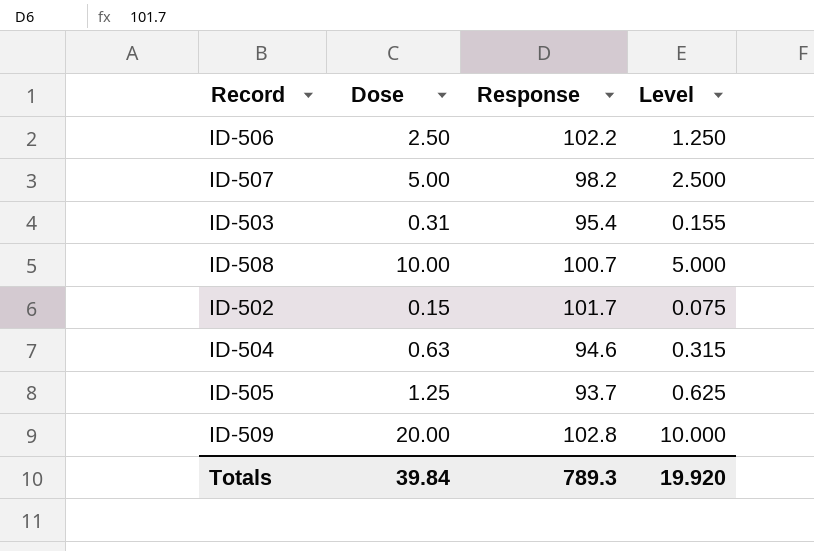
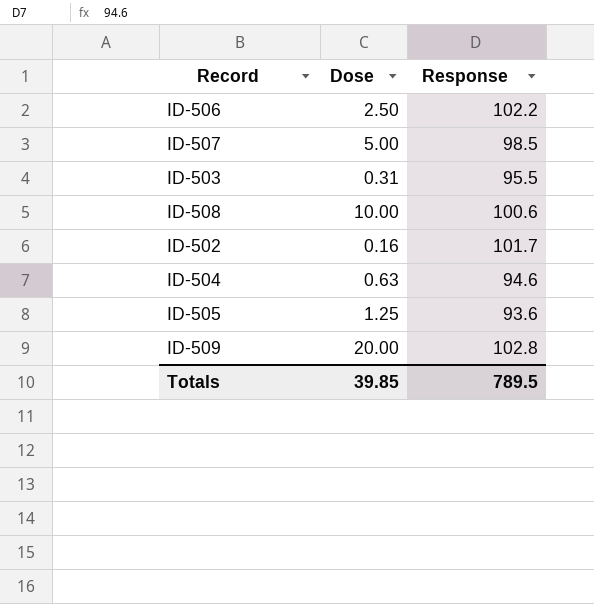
column Level | formula: [Dose] * 0.5 -> none
ID-507 | Response: 98.2 -> 98.5
ID-503 | Response: 95.4 -> 95.5
ID-508 | Response: 100.7 -> 100.6
ID-502 | Dose: 0.15 -> 0.16
ID-505 | Response: 93.7 -> 93.6
Totals | Dose: 39.84 -> 39.85
Totals | Response: 789.3 -> 789.5

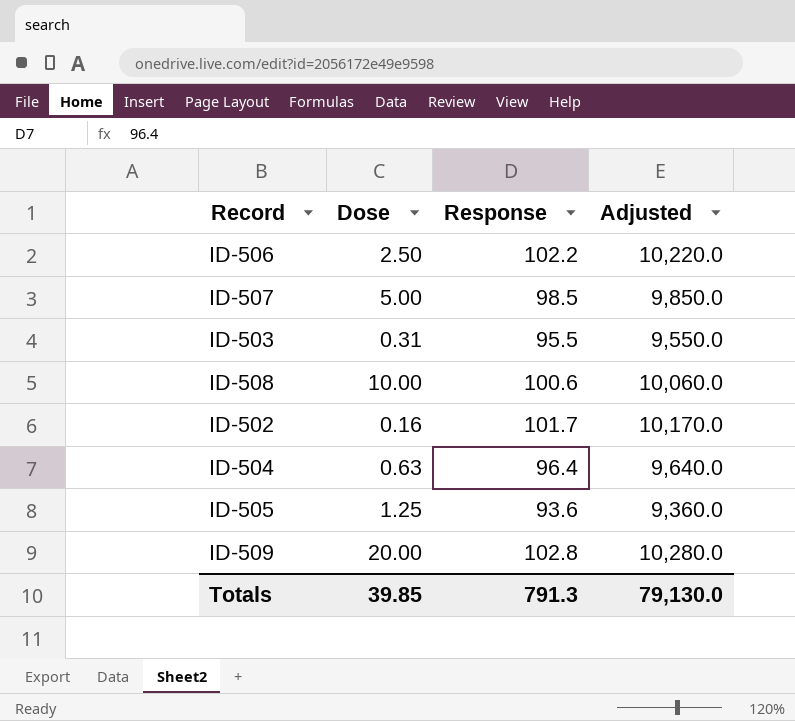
column Adjusted | formula: none -> [Response] * 100
ID-504 | Response: 94.6 -> 96.4
Totals | Response: 789.5 -> 791.3

